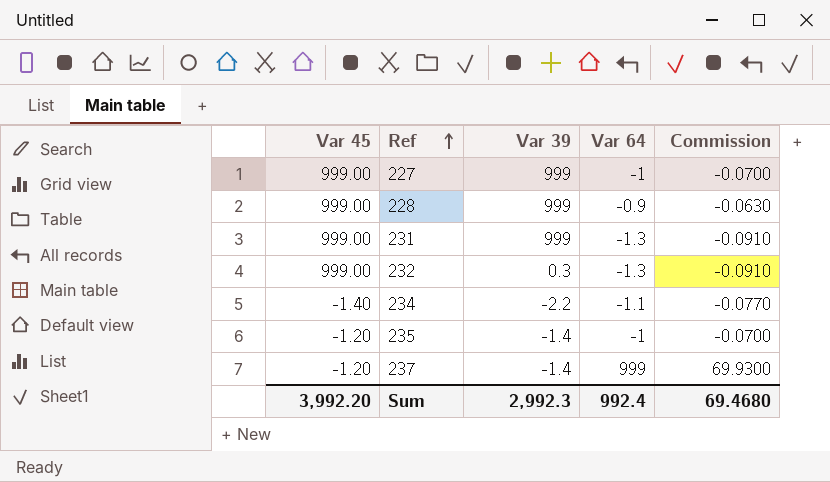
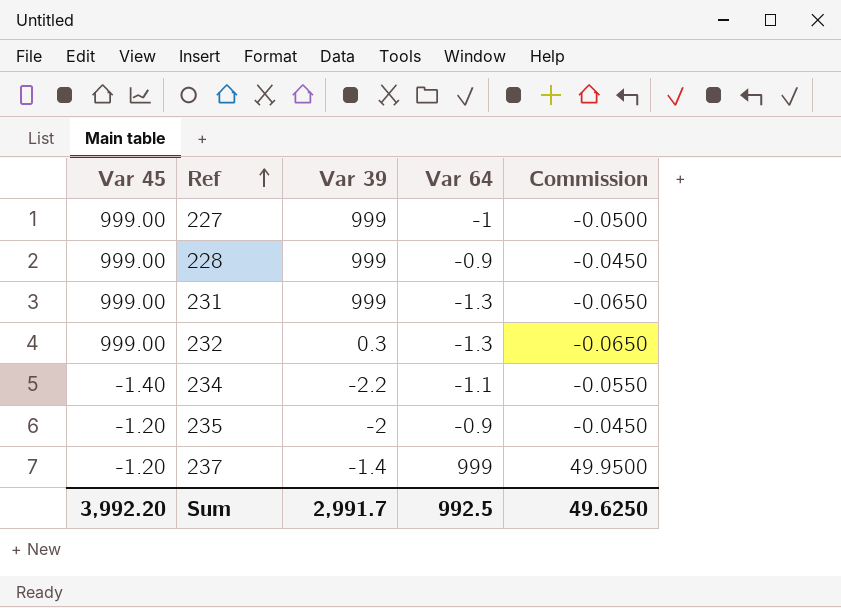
column Commission | formula: [Var 64] * 0.07 -> [Var 64] * 0.05
235 | Var 39: -1.4 -> -2
235 | Var 64: -1 -> -0.9
Sum | Var 39: 2,992.3 -> 2,991.7
Sum | Var 64: 992.4 -> 992.5
Sum | Commission: 69.4680 -> 49.6250

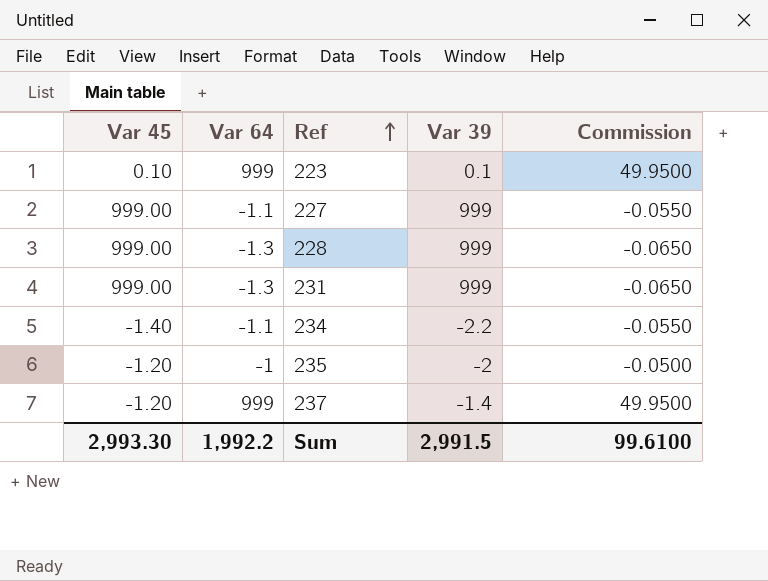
column Var 64 | position: 4 -> 2
row 232: 999.00 | 0.3 | -1.3 | -0.0650 -> none
row 223: none -> 0.10 | 999 | 0.1 | 49.9500
227 | Var 64: -1 -> -1.1
227 | Commission: -0.0500 -> -0.0550
228 | Var 64: -0.9 -> -1.3
228 | Commission: -0.0450 -> -0.0650
235 | Var 64: -0.9 -> -1
235 | Commission: -0.0450 -> -0.0500
Sum | Var 45: 3,992.20 -> 2,993.30
Sum | Var 64: 992.5 -> 1,992.2
Sum | Var 39: 2,991.7 -> 2,991.5
Sum | Commission: 49.6250 -> 99.6100

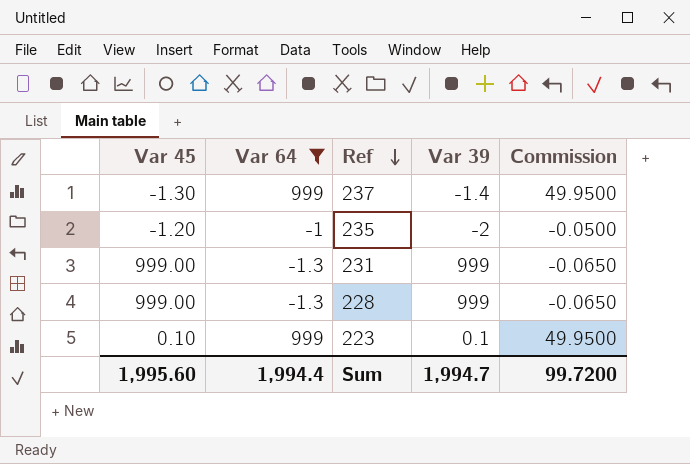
filter: none -> Var 64 != -1.1
row order: Ref ascending -> Ref descending
237 | Var 45: -1.20 -> -1.30
Sum | Var 45: 2,993.30 -> 1,995.60
Sum | Var 64: 1,992.2 -> 1,994.4
Sum | Var 39: 2,991.5 -> 1,994.7
Sum | Commission: 99.6100 -> 99.7200

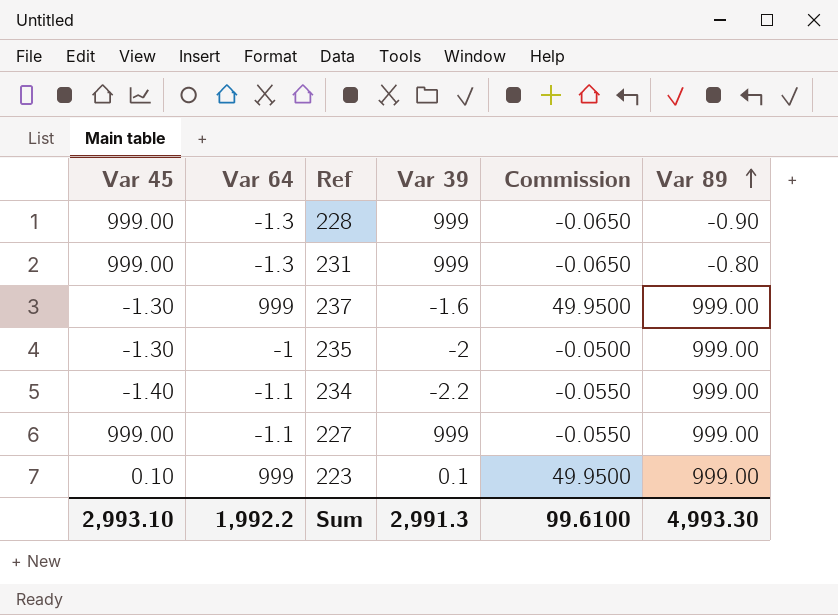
filter: Var 64 != -1.1 -> none
row order: Ref descending -> Var 89 ascending
column Var 89 | position: none -> 6
237 | Var 39: -1.4 -> -1.6
235 | Var 45: -1.20 -> -1.30
Sum | Var 45: 1,995.60 -> 2,993.10
Sum | Var 64: 1,994.4 -> 1,992.2
Sum | Var 39: 1,994.7 -> 2,991.3
Sum | Commission: 99.7200 -> 99.6100

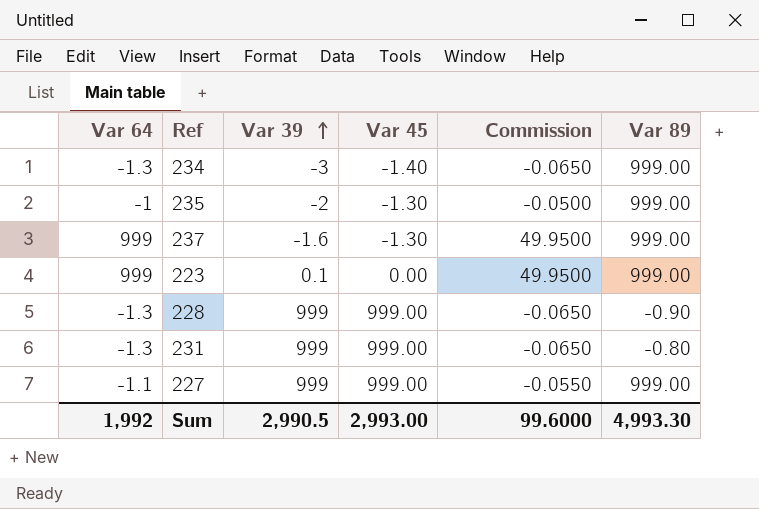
row order: Var 89 ascending -> Var 39 ascending
column Var 45 | position: 1 -> 4
234 | Var 64: -1.1 -> -1.3
234 | Var 39: -2.2 -> -3
234 | Commission: -0.0550 -> -0.0650
223 | Var 45: 0.10 -> 0.00
Sum | Var 64: 1,992.2 -> 1,992
Sum | Var 39: 2,991.3 -> 2,990.5
Sum | Var 45: 2,993.10 -> 2,993.00
Sum | Commission: 99.6100 -> 99.6000

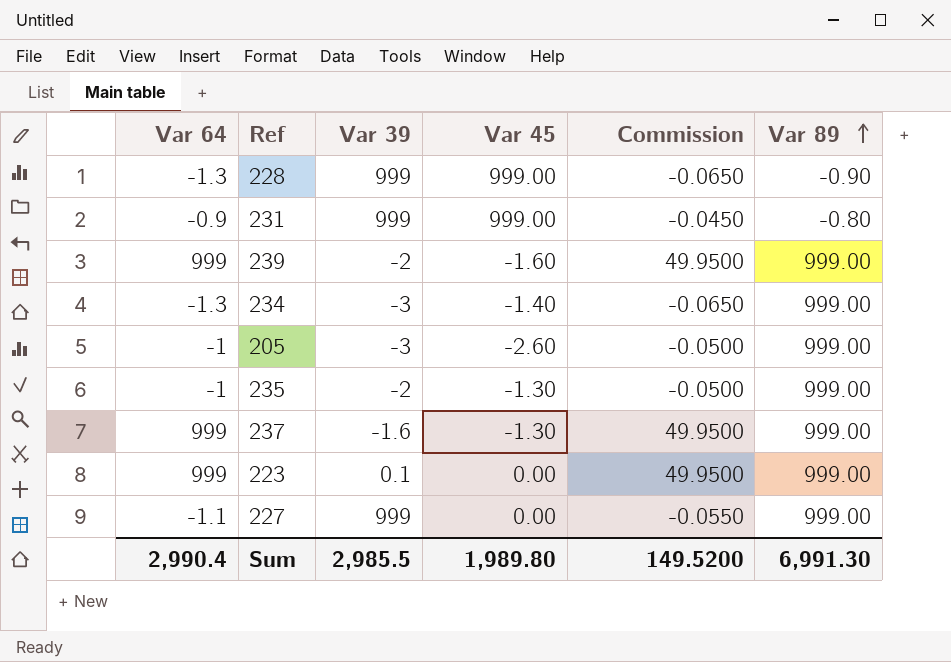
row order: Var 39 ascending -> Var 89 ascending
231 | Var 64: -1.3 -> -0.9
231 | Commission: -0.0650 -> -0.0450
row 239: none -> 999 | -2 | -1.60 | 49.9500 | 999.00
row 205: none -> -1 | -3 | -2.60 | -0.0500 | 999.00
227 | Var 45: 999.00 -> 0.00
Sum | Var 64: 1,992 -> 2,990.4
Sum | Var 39: 2,990.5 -> 2,985.5
Sum | Var 45: 2,993.00 -> 1,989.80
Sum | Commission: 99.6000 -> 149.5200
Sum | Var 89: 4,993.30 -> 6,991.30

